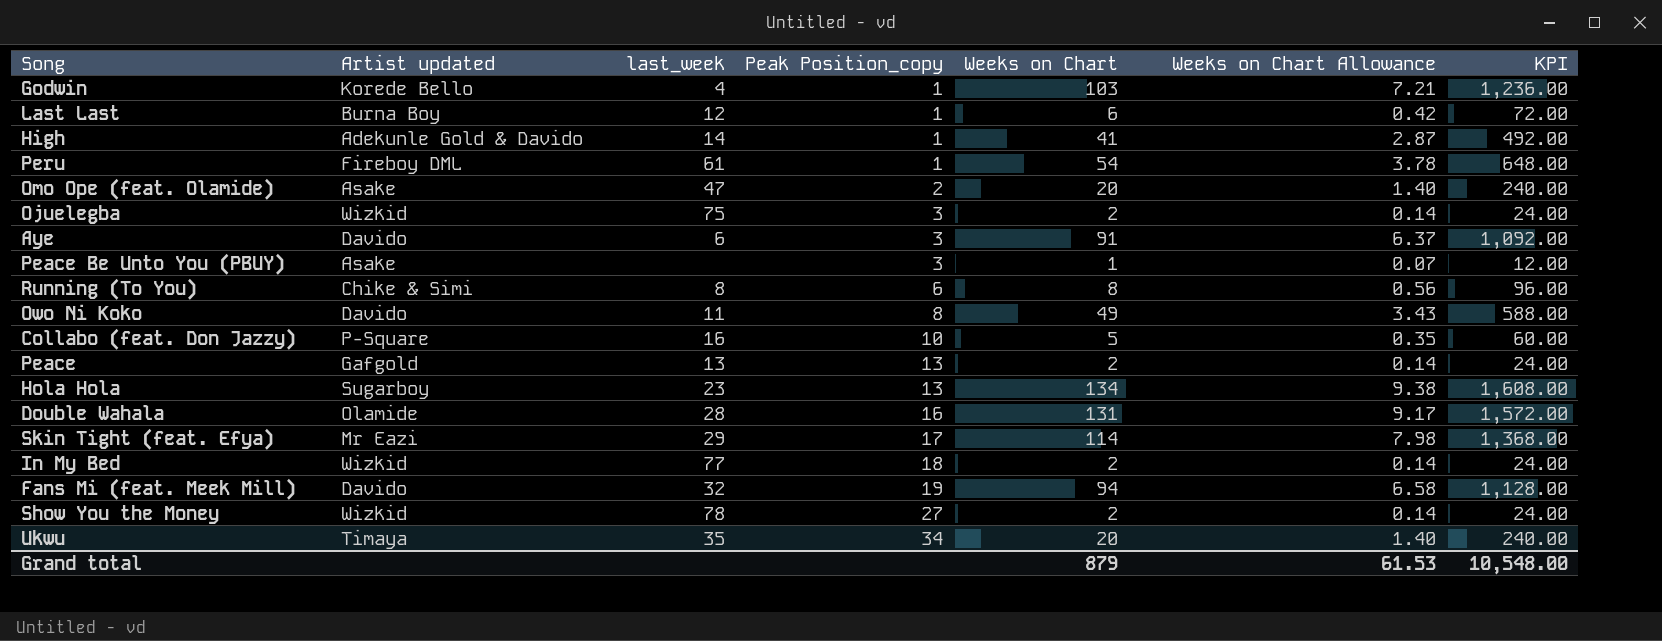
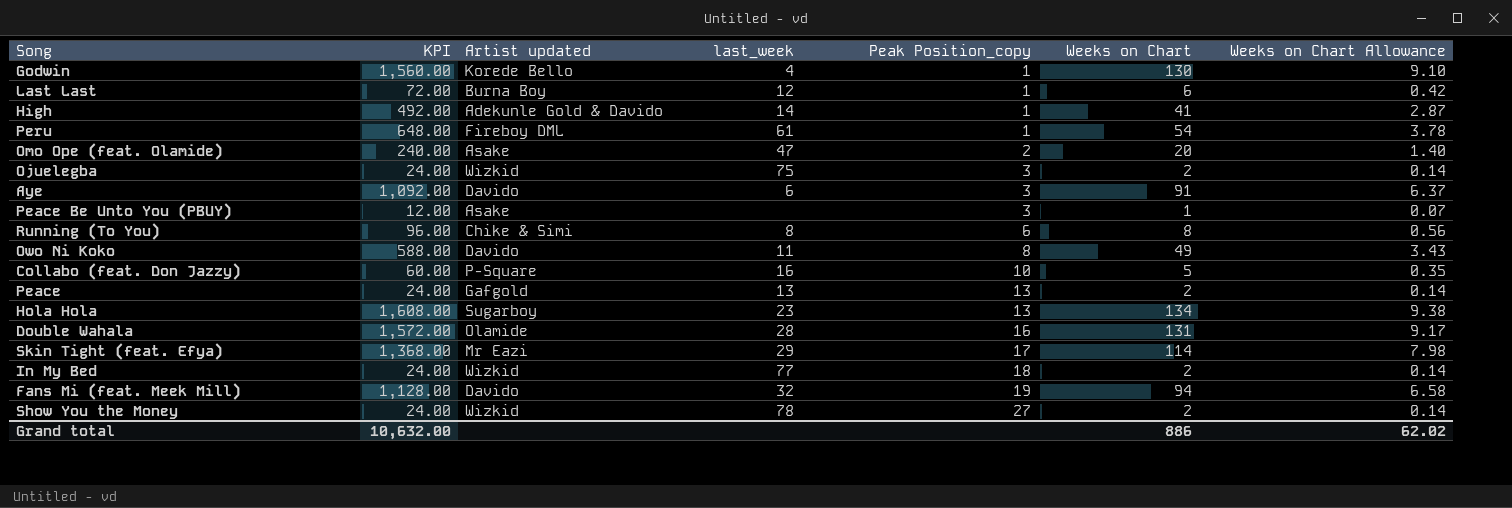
column KPI | position: 7 -> 2
row Ukwu: Timaya | 35 | 34 | 20 | 1.40 | 240.00 -> none
Godwin | KPI: 1,236.00 -> 1,560.00
Godwin | Weeks on Chart: 103 -> 130
Godwin | Weeks on Chart Allowance: 7.21 -> 9.10
Grand total | KPI: 10,548.00 -> 10,632.00
Grand total | Weeks on Chart: 879 -> 886
Grand total | Weeks on Chart Allowance: 61.53 -> 62.02

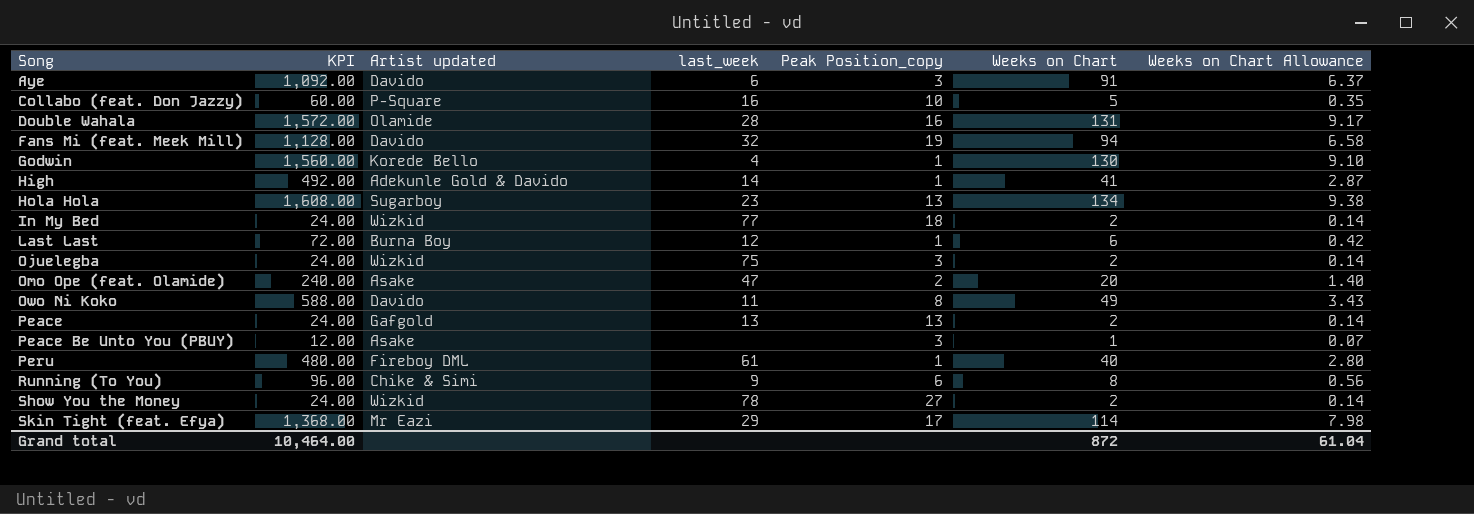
row order: Peak Position_copy ascending -> Song ascending
Peru | KPI: 648.00 -> 480.00
Peru | Weeks on Chart: 54 -> 40
Peru | Weeks on Chart Allowance: 3.78 -> 2.80
Running (To You) | last_week: 8 -> 9
Grand total | KPI: 10,632.00 -> 10,464.00
Grand total | Weeks on Chart: 886 -> 872
Grand total | Weeks on Chart Allowance: 62.02 -> 61.04

